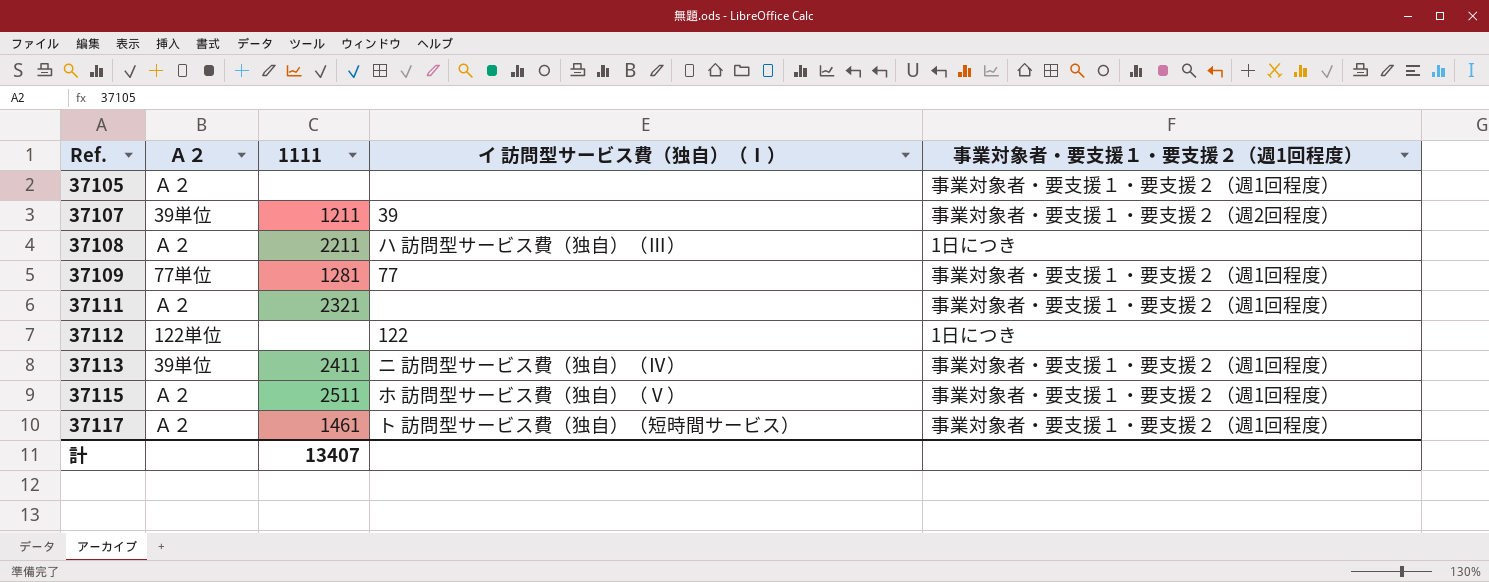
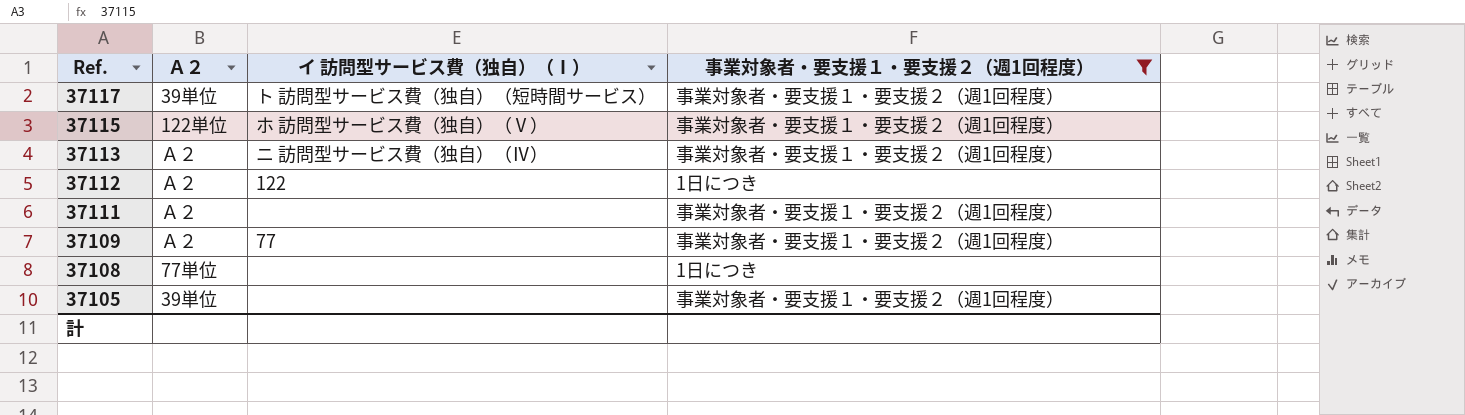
filter: none -> 事業対象者・要支援１・要支援２（週1回程度） != 事業対象者・要支援１・要支援２（週2回程度）
row order: Ref. ascending -> Ref. descending
column 1111 | position: 3 -> none
37117 | Ａ２: Ａ２ -> 39単位
37115 | Ａ２: Ａ２ -> 122単位
37113 | Ａ２: 39単位 -> Ａ２
37112 | Ａ２: 122単位 -> Ａ２
37109 | Ａ２: 77単位 -> Ａ２
37108 | Ａ２: Ａ２ -> 77単位
37108 | イ 訪問型サービス費（独自）（Ⅰ）: ハ 訪問型サービス費（独自）（Ⅲ） -> none
37105 | Ａ２: Ａ２ -> 39単位

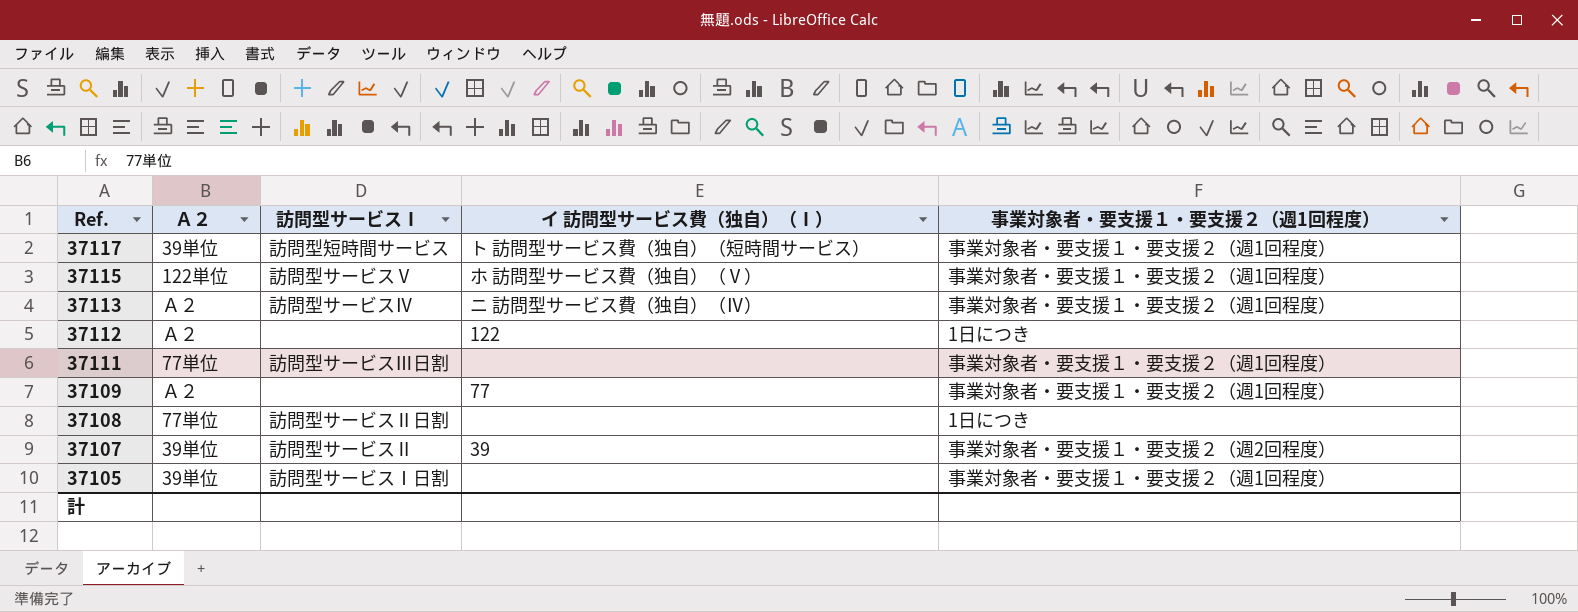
filter: 事業対象者・要支援１・要支援２（週1回程度） != 事業対象者・要支援１・要支援２（週2回程度） -> none
column 訪問型サービスⅠ | position: none -> 3
37111 | Ａ２: Ａ２ -> 77単位

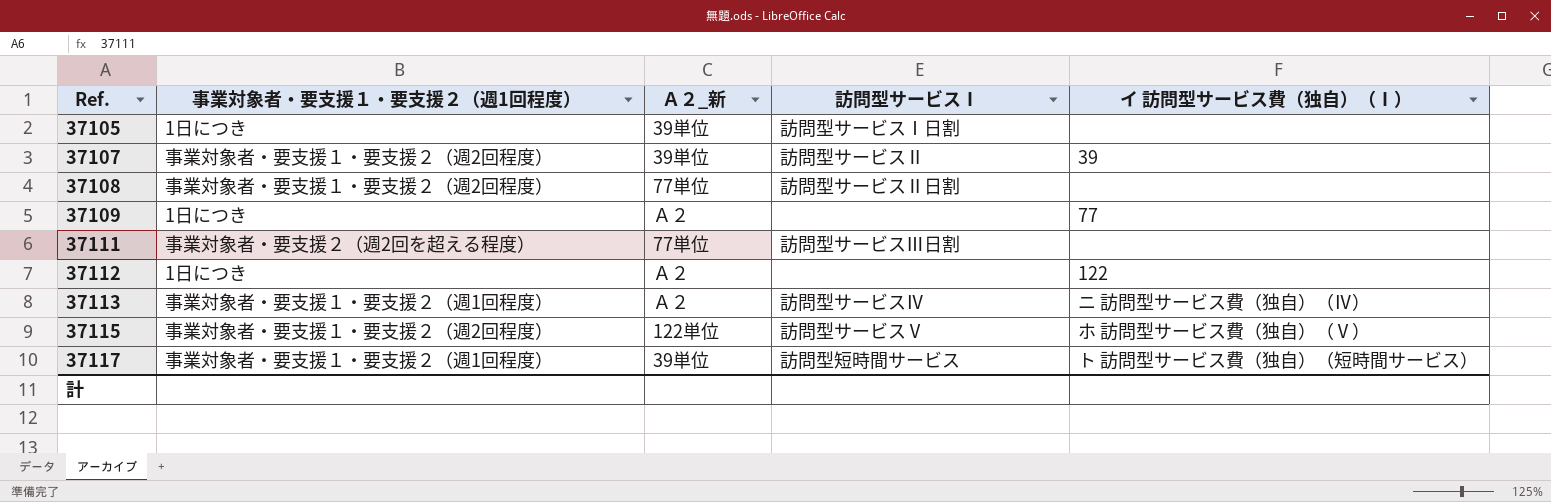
row order: Ref. descending -> Ref. ascending
column 事業対象者・要支援１・要支援２（週1回程度） | position: 5 -> 2
column name: Ａ２ -> Ａ２_新
37105 | 事業対象者・要支援１・要支援２（週1回程度）: 事業対象者・要支援１・要支援２（週1回程度） -> 1日につき
37108 | 事業対象者・要支援１・要支援２（週1回程度）: 1日につき -> 事業対象者・要支援１・要支援２（週2回程度）
37109 | 事業対象者・要支援１・要支援２（週1回程度）: 事業対象者・要支援１・要支援２（週1回程度） -> 1日につき
37111 | 事業対象者・要支援１・要支援２（週1回程度）: 事業対象者・要支援１・要支援２（週1回程度） -> 事業対象者・要支援２（週2回を超える程度）
37115 | 事業対象者・要支援１・要支援２（週1回程度）: 事業対象者・要支援１・要支援２（週1回程度） -> 事業対象者・要支援１・要支援２（週2回程度）

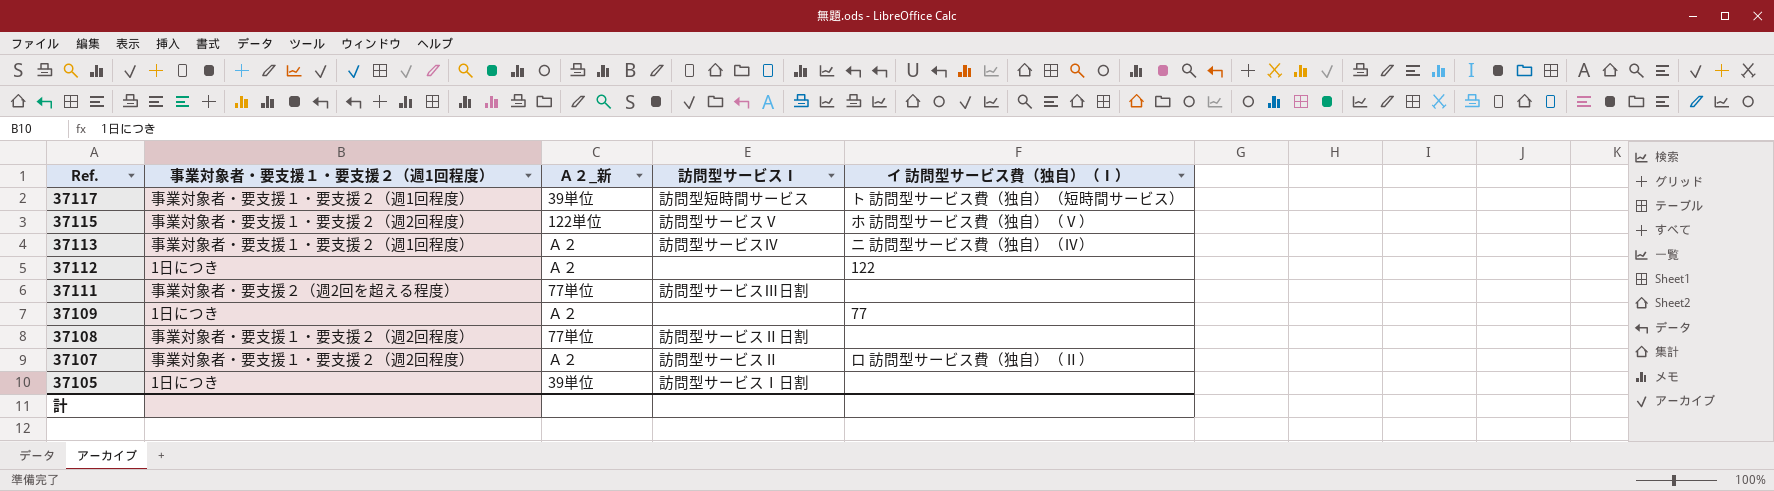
row order: Ref. ascending -> Ref. descending
37107 | Ａ２_新: 39単位 -> Ａ２
37107 | イ 訪問型サービス費（独自）（Ⅰ）: 39 -> ロ 訪問型サービス費（独自）（Ⅱ）

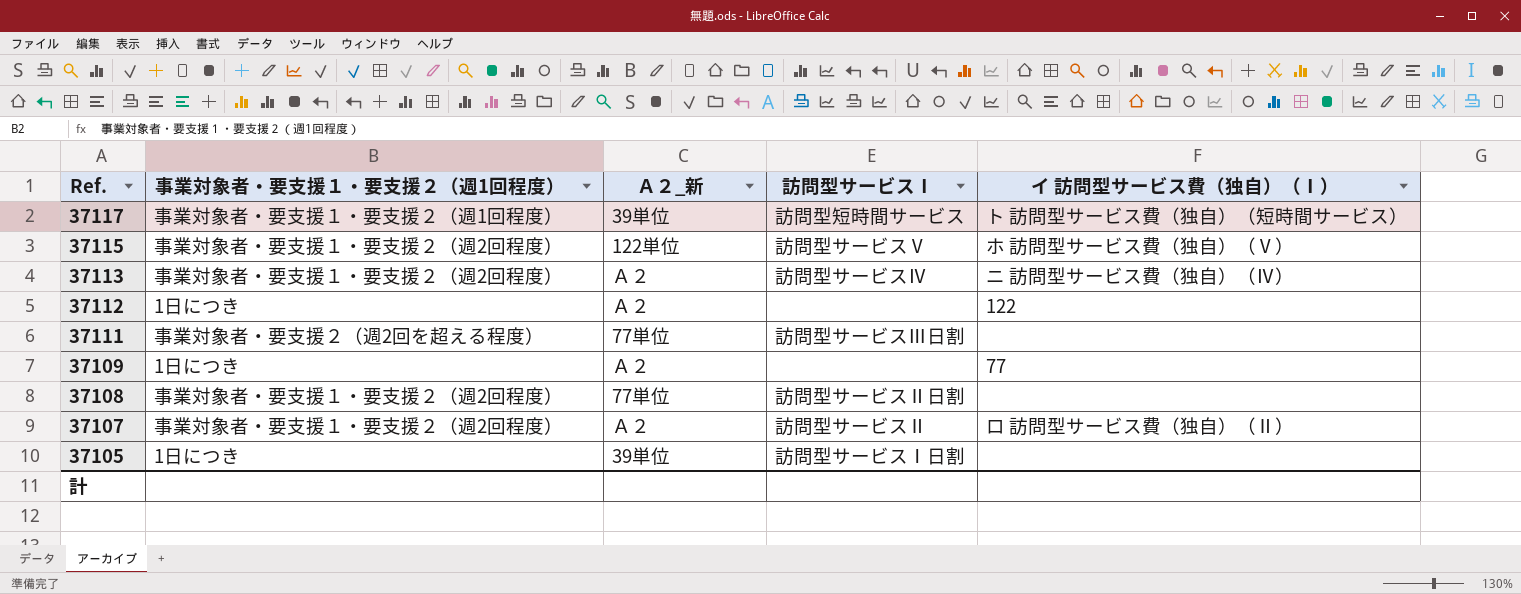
37113 | 事業対象者・要支援１・要支援２（週1回程度）: 事業対象者・要支援１・要支援２（週1回程度） -> 事業対象者・要支援１・要支援２（週2回程度）

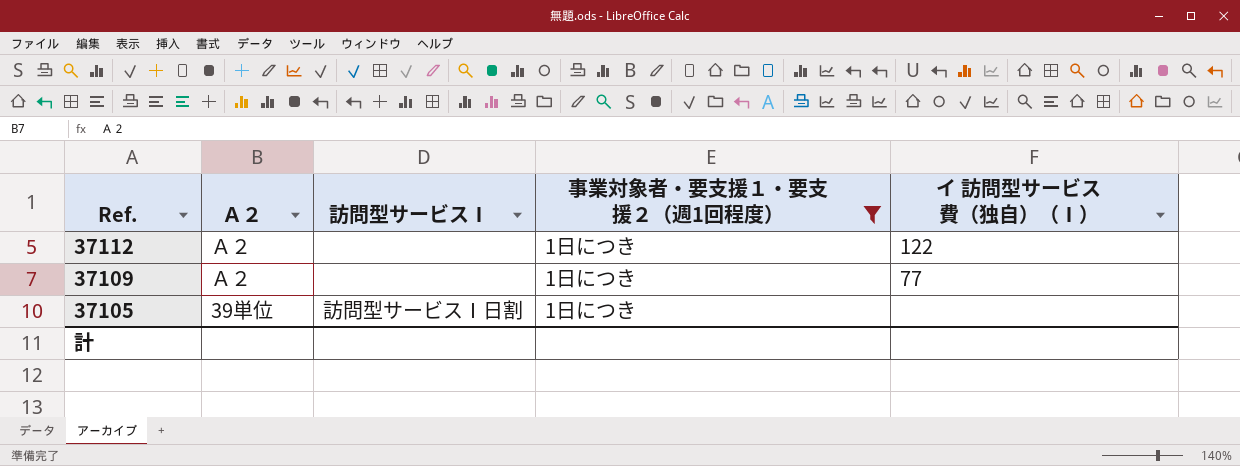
filter: none -> 事業対象者・要支援１・要支援２（週1回程度） = 1日につき
column name: Ａ２_新 -> Ａ２
column 事業対象者・要支援１・要支援２（週1回程度） | position: 2 -> 4

